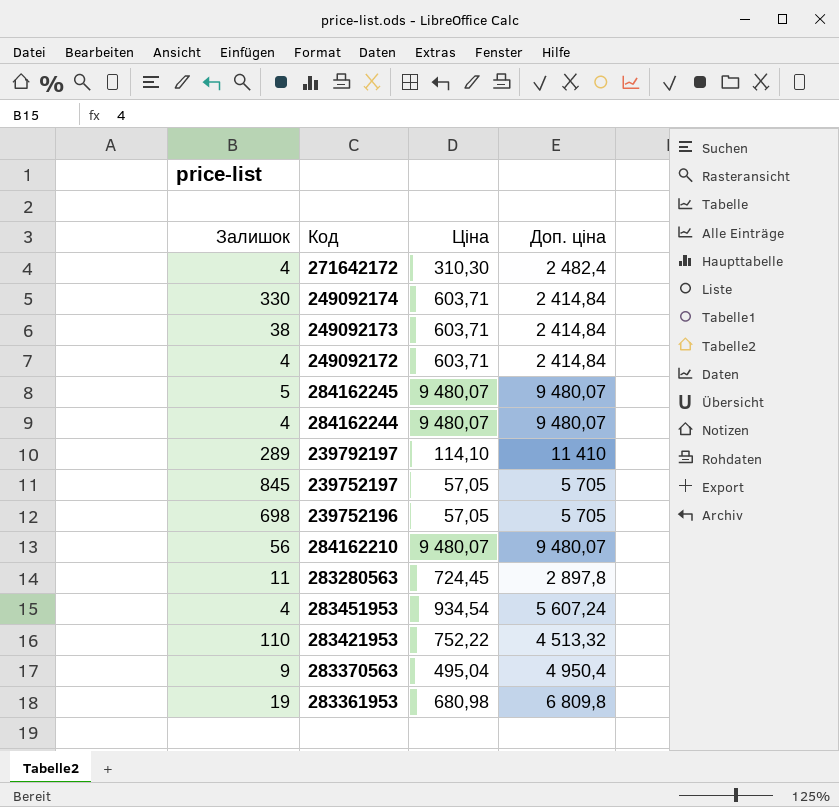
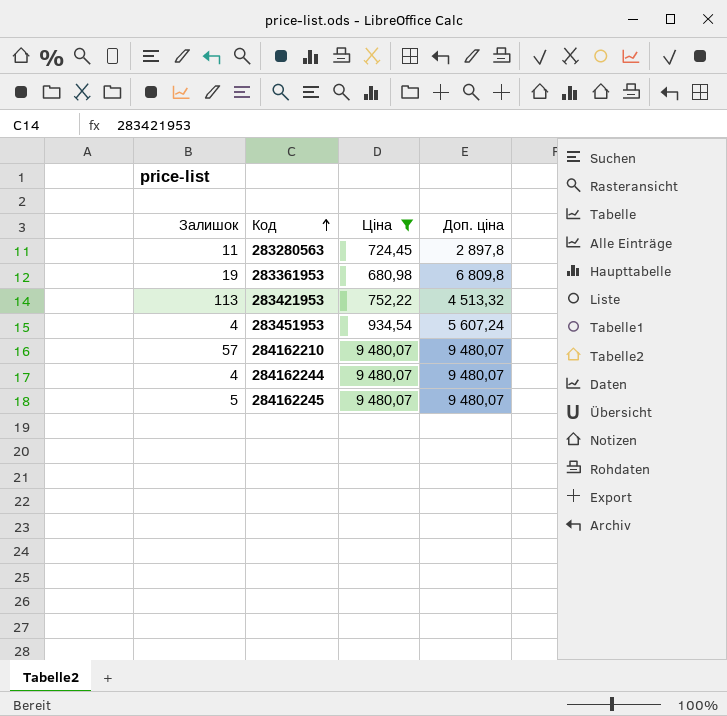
filter: none -> Ціна >= 680,98
row order: none -> Код ascending
283421953 | Залишок: 110 -> 113
284162210 | Залишок: 56 -> 57

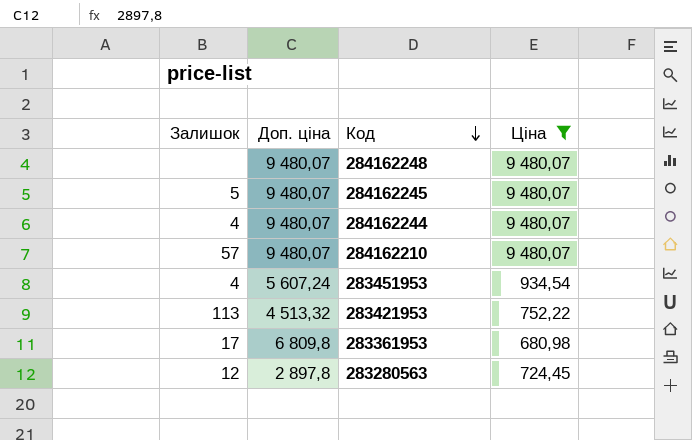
row order: Код ascending -> Код descending
column Доп. ціна | position: 4 -> 2
row 284162248: none -> none | 9 480,07 | 9 480,07
283361953 | Залишок: 19 -> 17
283280563 | Залишок: 11 -> 12

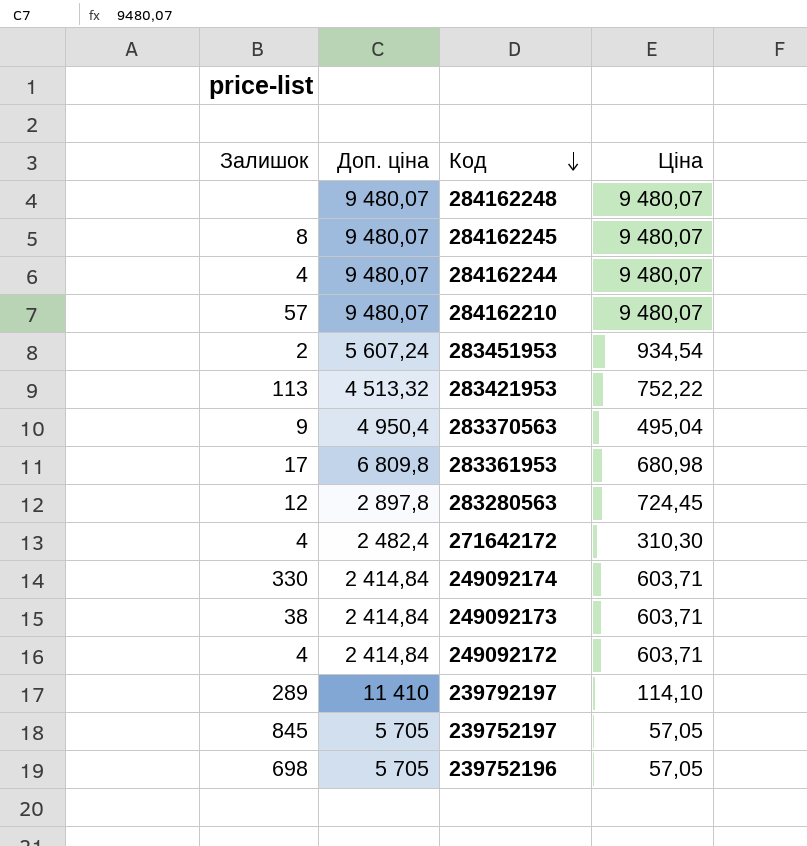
filter: Ціна >= 680,98 -> none
284162245 | Залишок: 5 -> 8
283451953 | Залишок: 4 -> 2

